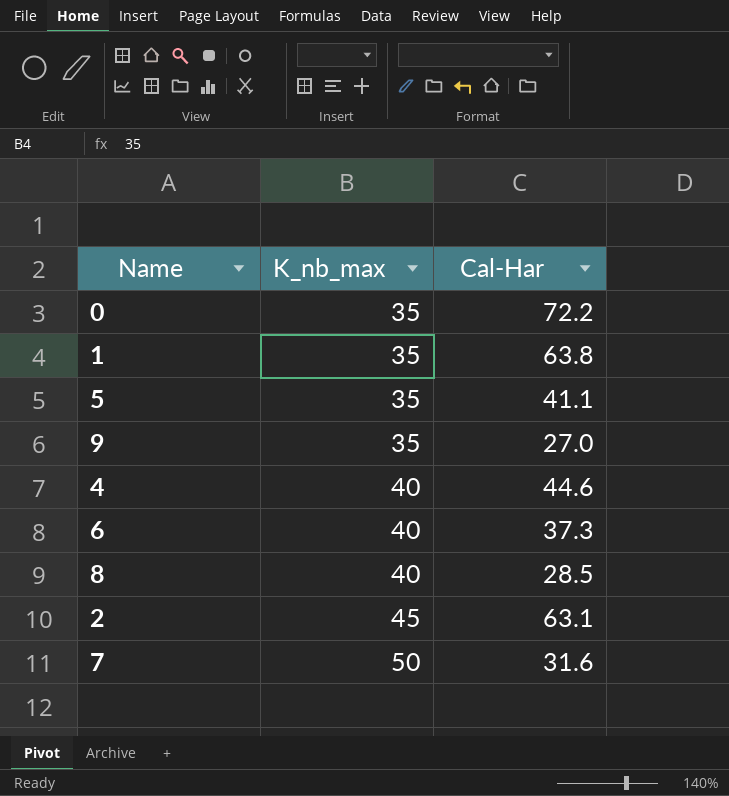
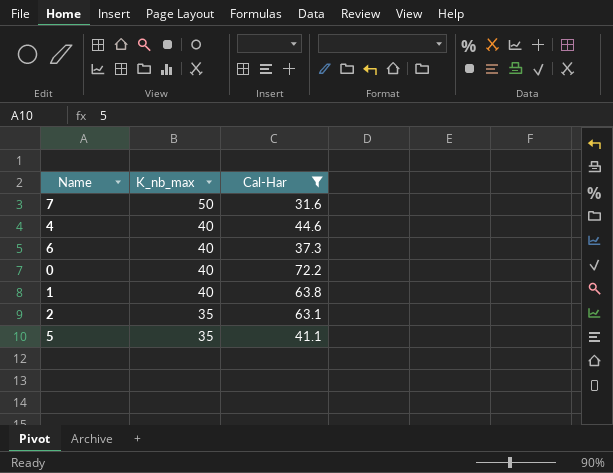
filter: none -> Cal-Har >= 31.6
row order: K_nb_max ascending -> K_nb_max descending
0 | K_nb_max: 35 -> 40
1 | K_nb_max: 35 -> 40
2 | K_nb_max: 45 -> 35

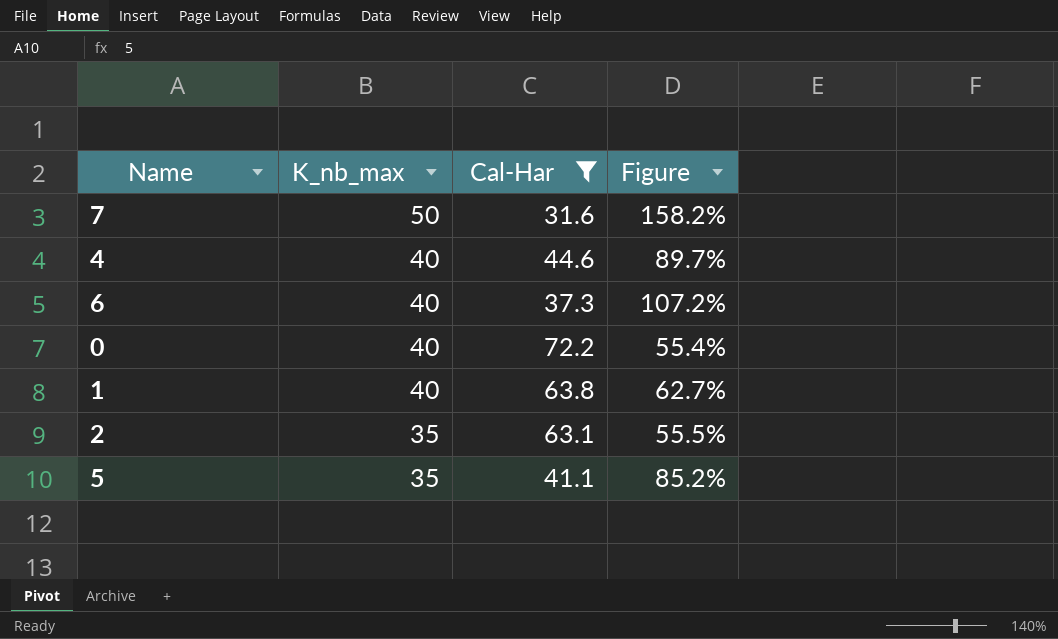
column Figure | formula: none -> [K_nb_max] / [Cal-Har]

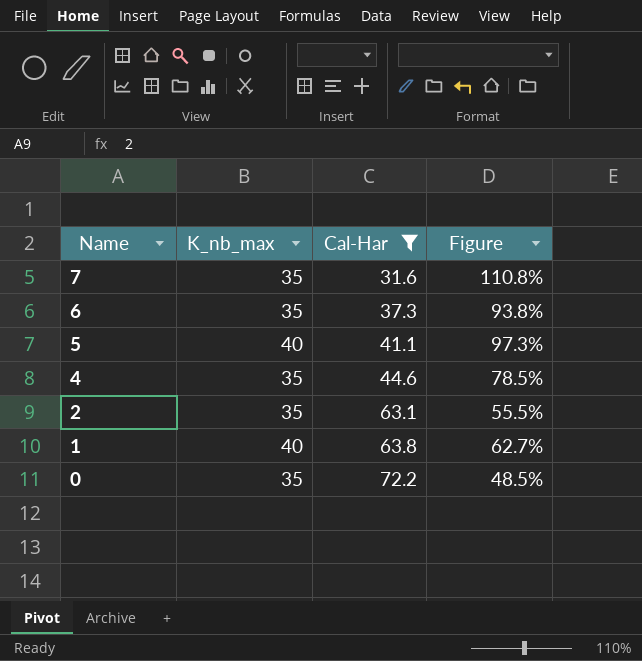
row order: K_nb_max descending -> Name descending
7 | K_nb_max: 50 -> 35
7 | Figure: 158.2% -> 110.8%
6 | K_nb_max: 40 -> 35
6 | Figure: 107.2% -> 93.8%
5 | K_nb_max: 35 -> 40
5 | Figure: 85.2% -> 97.3%
4 | K_nb_max: 40 -> 35
4 | Figure: 89.7% -> 78.5%
0 | K_nb_max: 40 -> 35
0 | Figure: 55.4% -> 48.5%

